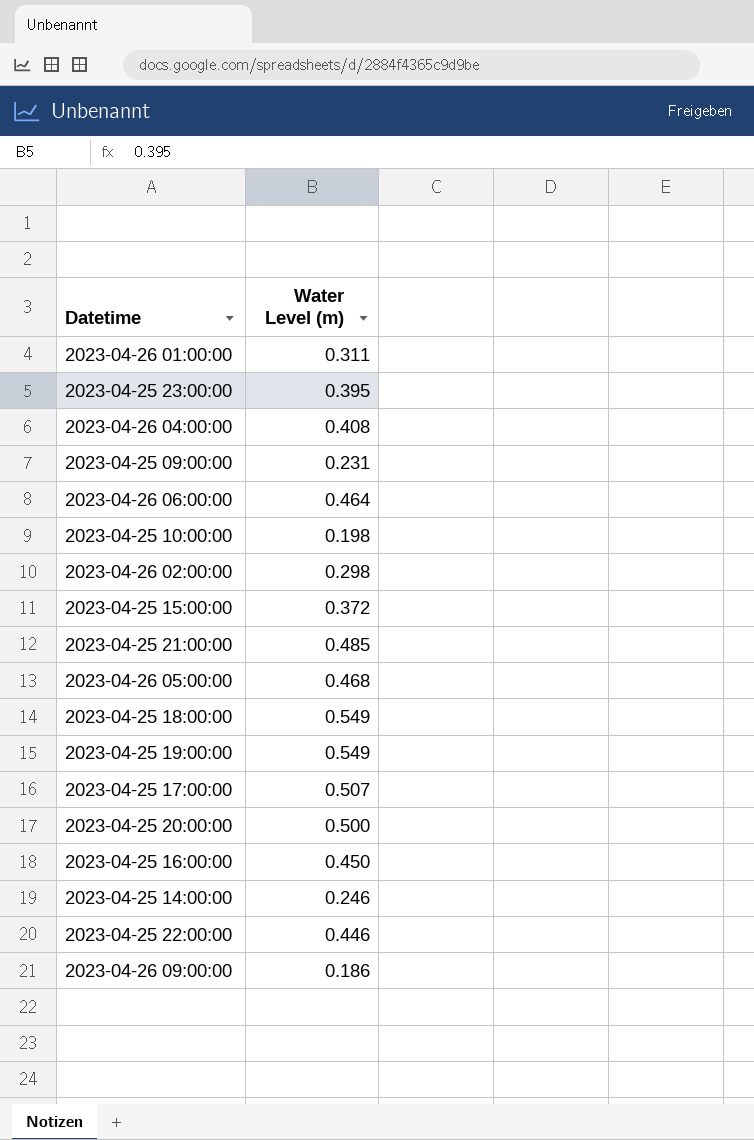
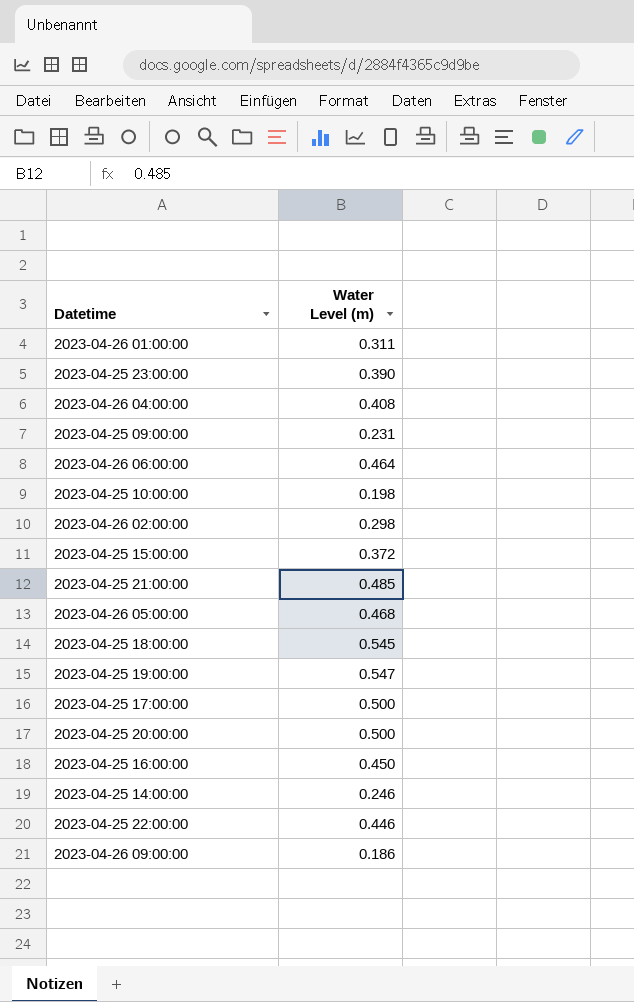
2023-04-25 23:00:00 | Water Level (m): 0.395 -> 0.390
2023-04-25 18:00:00 | Water Level (m): 0.549 -> 0.545
2023-04-25 19:00:00 | Water Level (m): 0.549 -> 0.547
2023-04-25 17:00:00 | Water Level (m): 0.507 -> 0.500

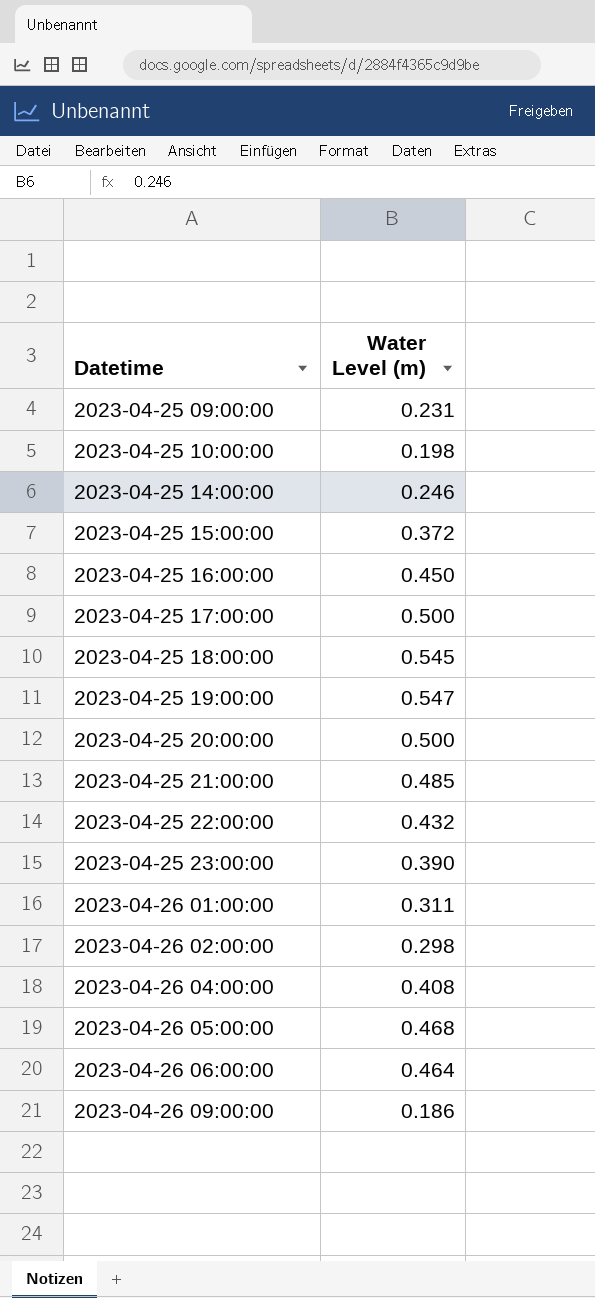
row order: none -> Datetime ascending
2023-04-25 22:00:00 | Water Level (m): 0.446 -> 0.432

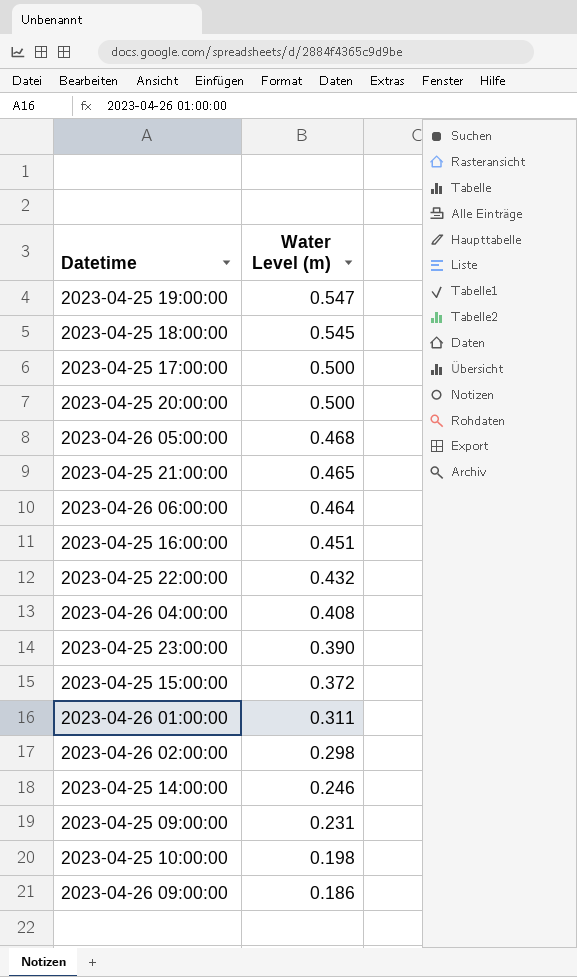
row order: Datetime ascending -> Water Level (m) descending
2023-04-25 21:00:00 | Water Level (m): 0.485 -> 0.465
2023-04-25 16:00:00 | Water Level (m): 0.450 -> 0.451

